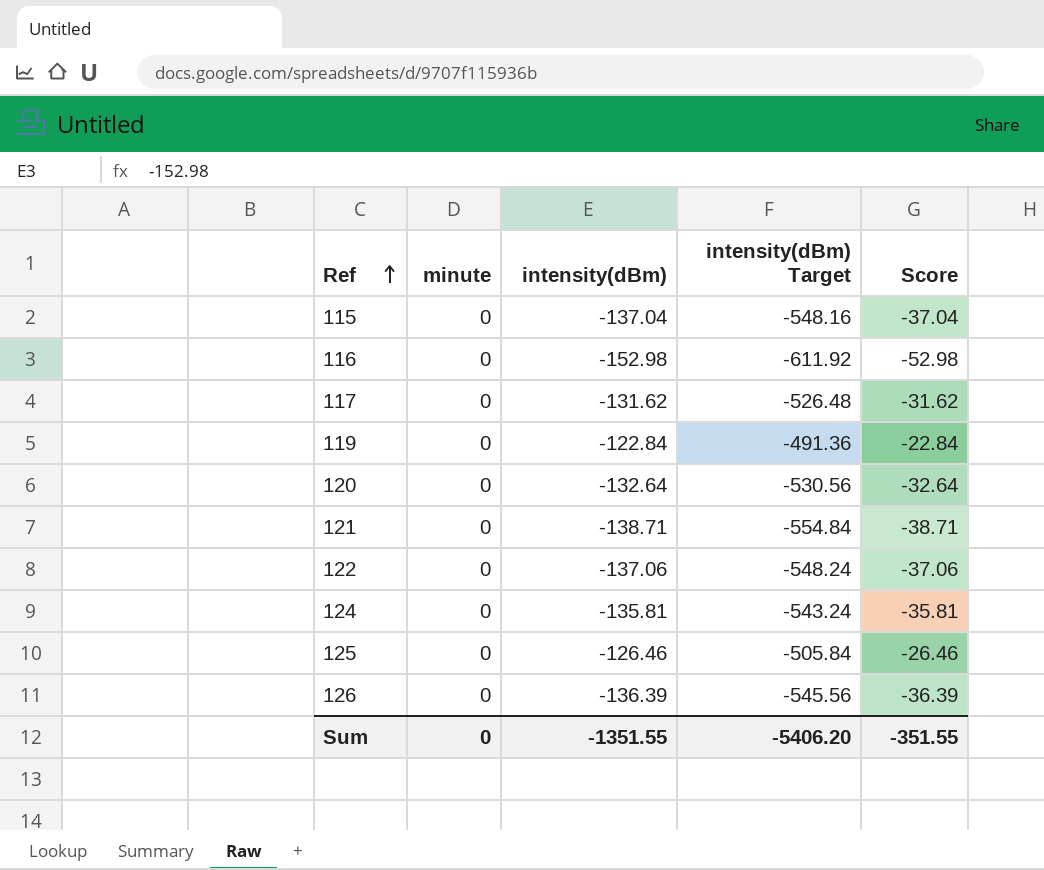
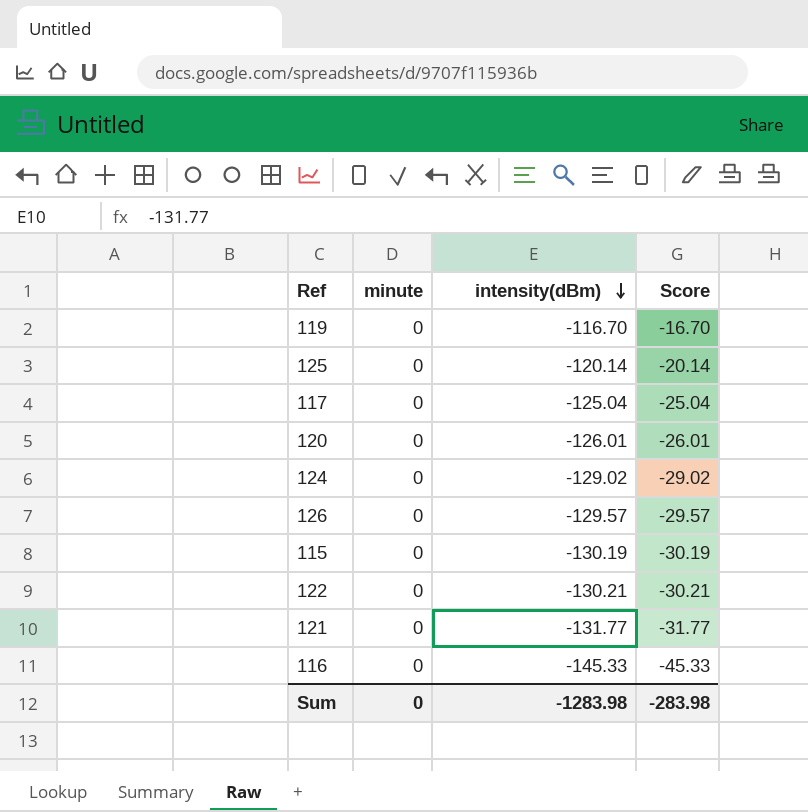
row order: Ref ascending -> intensity(dBm) descending
column intensity(dBm) Target | formula: [intensity(dBm)] * 4 -> none
119 | intensity(dBm): -122.84 -> -116.70
119 | Score: -22.84 -> -16.70
125 | intensity(dBm): -126.46 -> -120.14
125 | Score: -26.46 -> -20.14
117 | intensity(dBm): -131.62 -> -125.04
117 | Score: -31.62 -> -25.04
120 | intensity(dBm): -132.64 -> -126.01
120 | Score: -32.64 -> -26.01
124 | intensity(dBm): -135.81 -> -129.02
124 | Score: -35.81 -> -29.02
126 | intensity(dBm): -136.39 -> -129.57
126 | Score: -36.39 -> -29.57
115 | intensity(dBm): -137.04 -> -130.19
115 | Score: -37.04 -> -30.19
122 | intensity(dBm): -137.06 -> -130.21
122 | Score: -37.06 -> -30.21
121 | intensity(dBm): -138.71 -> -131.77
121 | Score: -38.71 -> -31.77
116 | intensity(dBm): -152.98 -> -145.33
116 | Score: -52.98 -> -45.33
Sum | intensity(dBm): -1351.55 -> -1283.98
Sum | Score: -351.55 -> -283.98

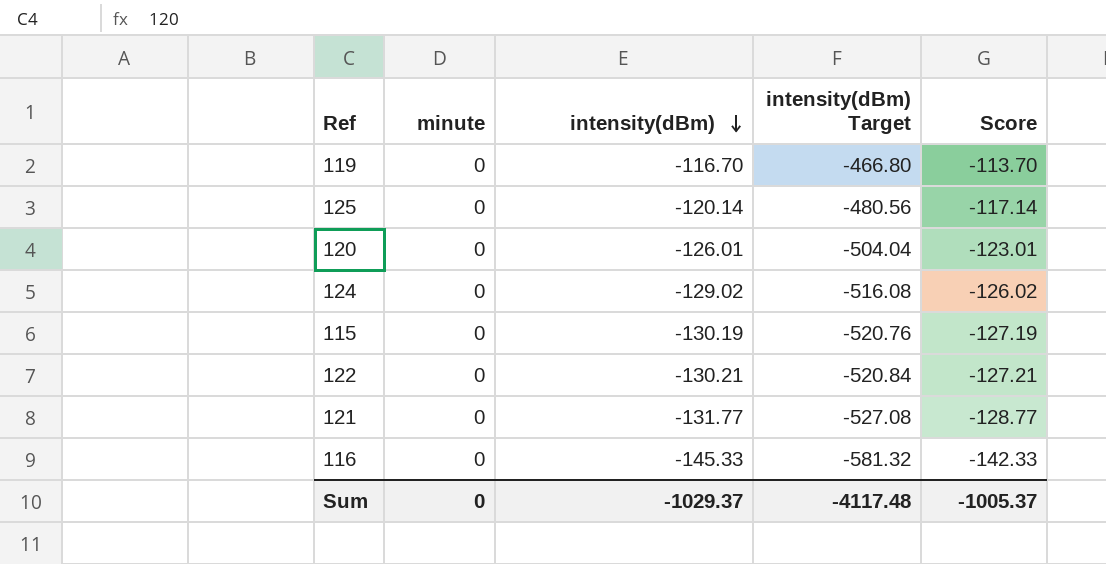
column intensity(dBm) Target | formula: none -> [intensity(dBm)] * 4
column Score | formula: [intensity(dBm)] + 100 -> [intensity(dBm)] + 3
row 117: 0 | -125.04 | -25.04 -> none
row 126: 0 | -129.57 | -29.57 -> none
Sum | intensity(dBm): -1283.98 -> -1029.37
Sum | Score: -283.98 -> -1005.37

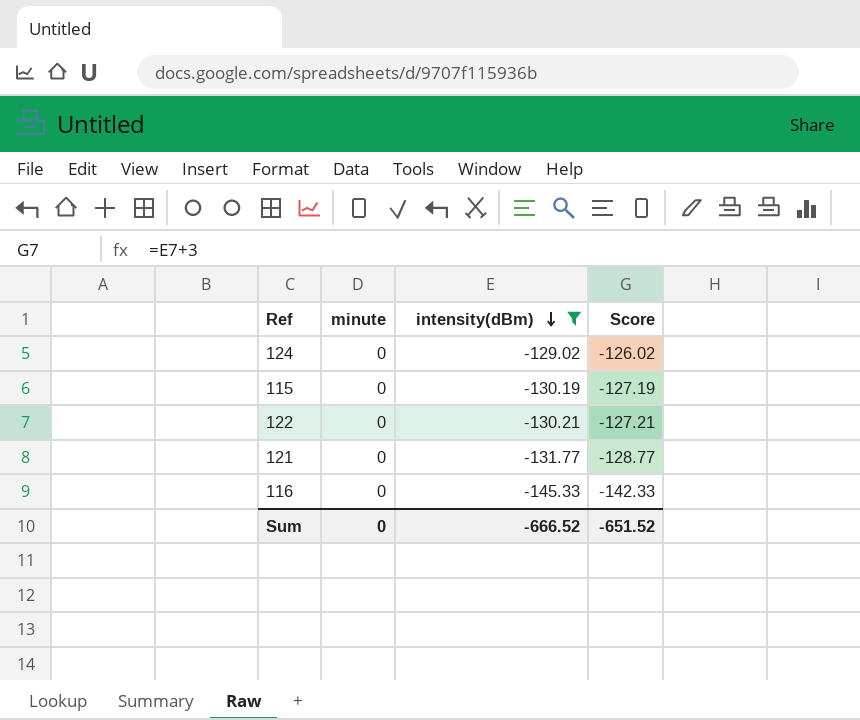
filter: none -> intensity(dBm) <= -129.02
column intensity(dBm) Target | formula: [intensity(dBm)] * 4 -> none
Sum | intensity(dBm): -1029.37 -> -666.52
Sum | Score: -1005.37 -> -651.52

